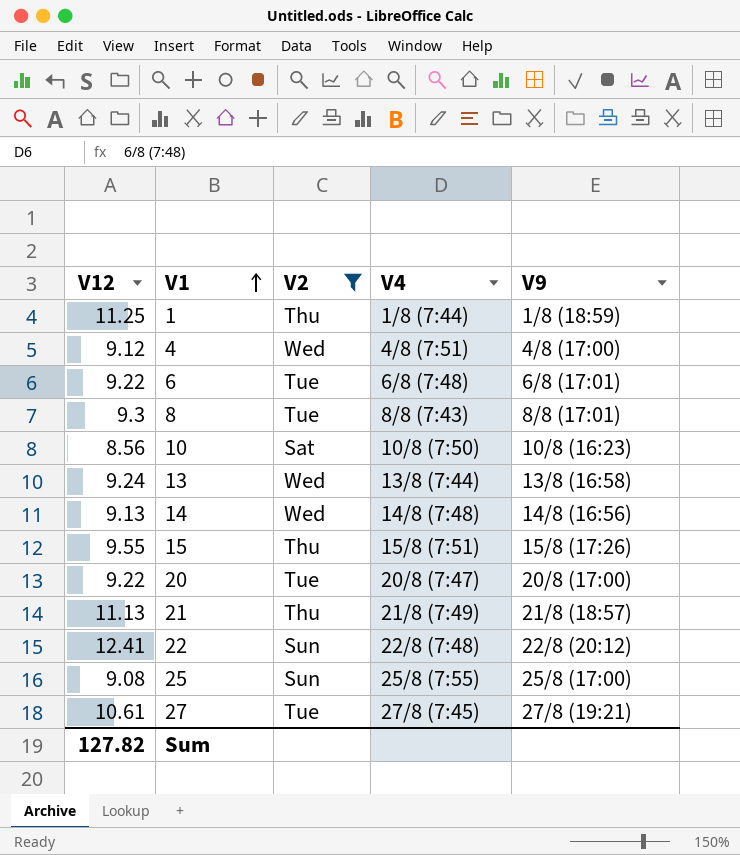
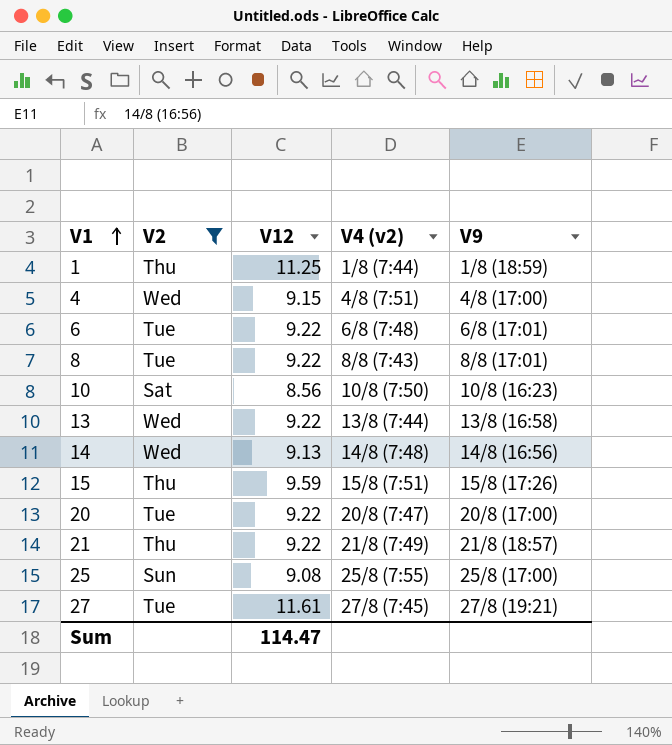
column V12 | position: 1 -> 3
column name: V4 -> V4 (v2)
row 22: 12.41 | Sun | 22/8 (7:48) | 22/8 (20:12) -> none
4 | V12: 9.12 -> 9.15
8 | V12: 9.3 -> 9.22
13 | V12: 9.24 -> 9.22
15 | V12: 9.55 -> 9.59
21 | V12: 11.13 -> 9.22
27 | V12: 10.61 -> 11.61
Sum | V12: 127.82 -> 114.47

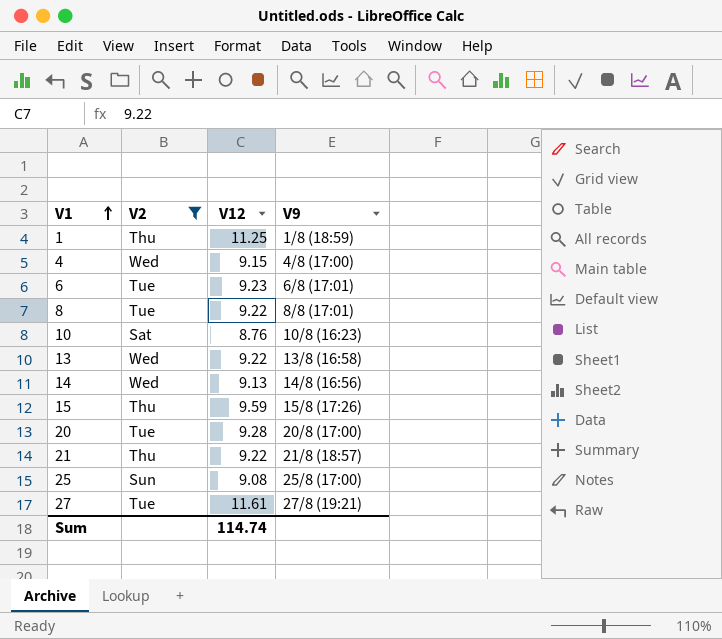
column V4 (v2) | position: 4 -> none
6 | V12: 9.22 -> 9.23
10 | V12: 8.56 -> 8.76
20 | V12: 9.22 -> 9.28
Sum | V12: 114.47 -> 114.74

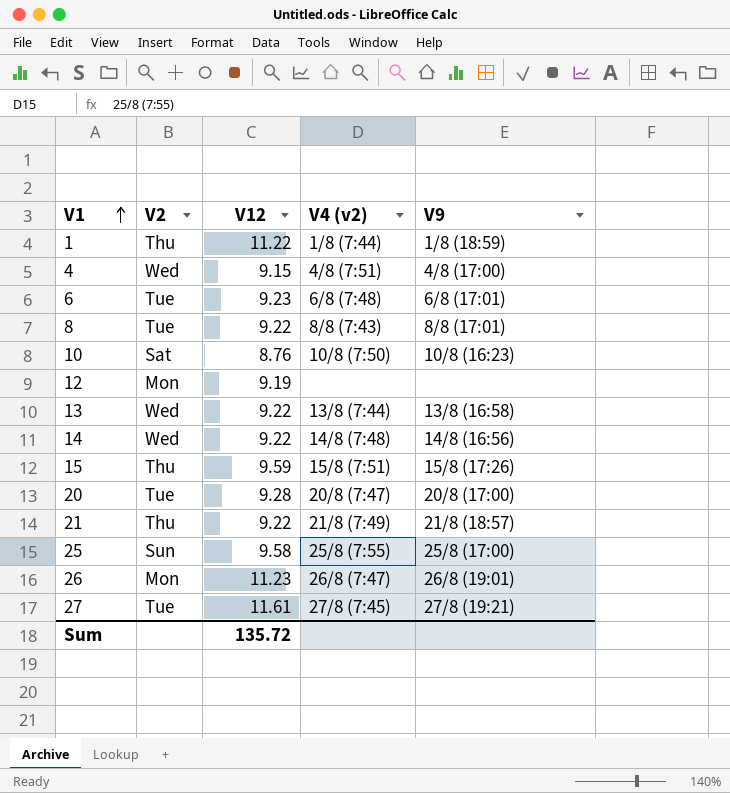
filter: V2 != Mon -> none
column V4 (v2) | position: none -> 4
1 | V12: 11.25 -> 11.22
14 | V12: 9.13 -> 9.22
25 | V12: 9.08 -> 9.58
Sum | V12: 114.74 -> 135.72

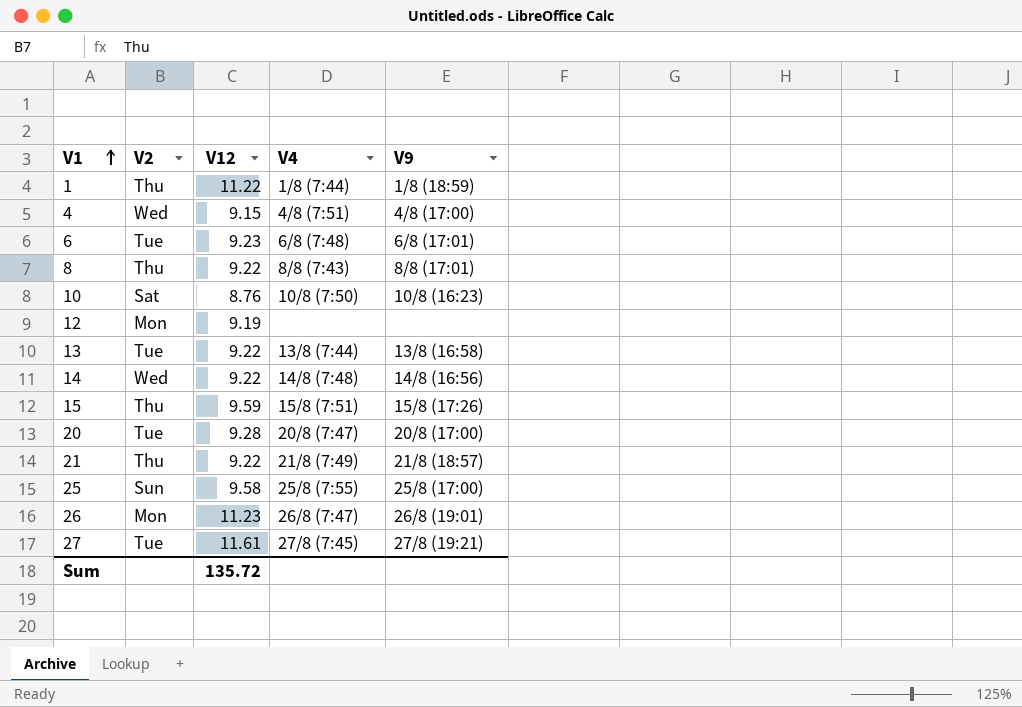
column name: V4 (v2) -> V4
8 | V2: Tue -> Thu
13 | V2: Wed -> Tue

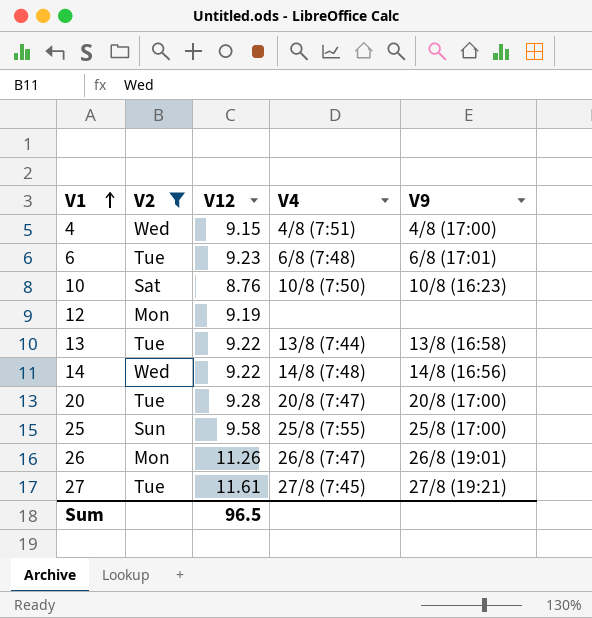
filter: none -> V2 != Thu
26 | V12: 11.23 -> 11.26
Sum | V12: 135.72 -> 96.5

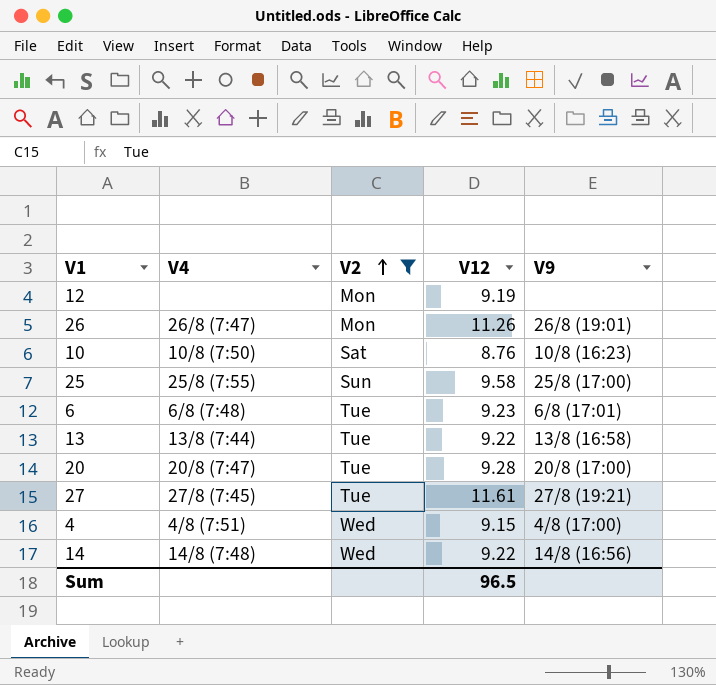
row order: V1 ascending -> V2 ascending
column V4 | position: 4 -> 2

